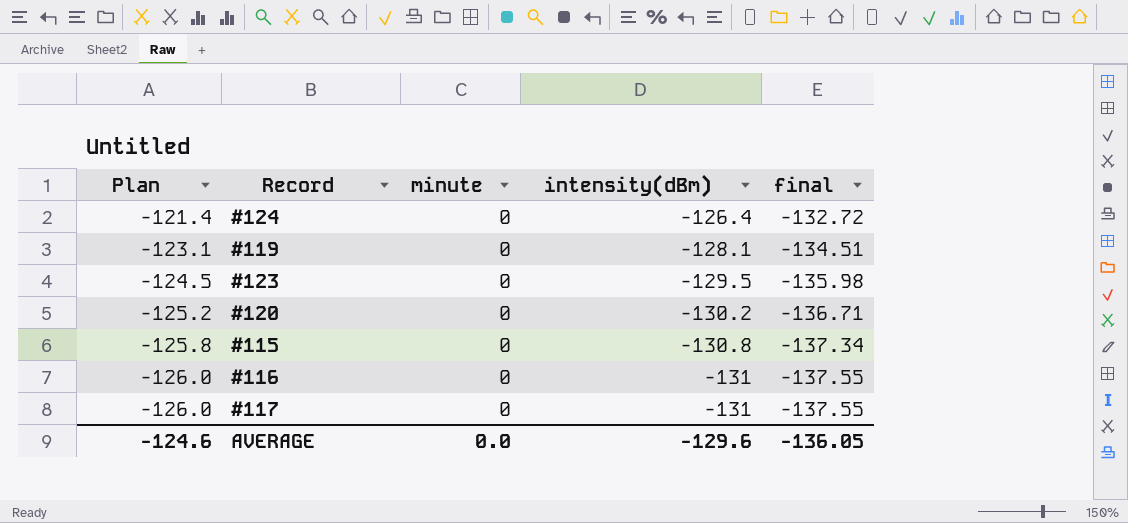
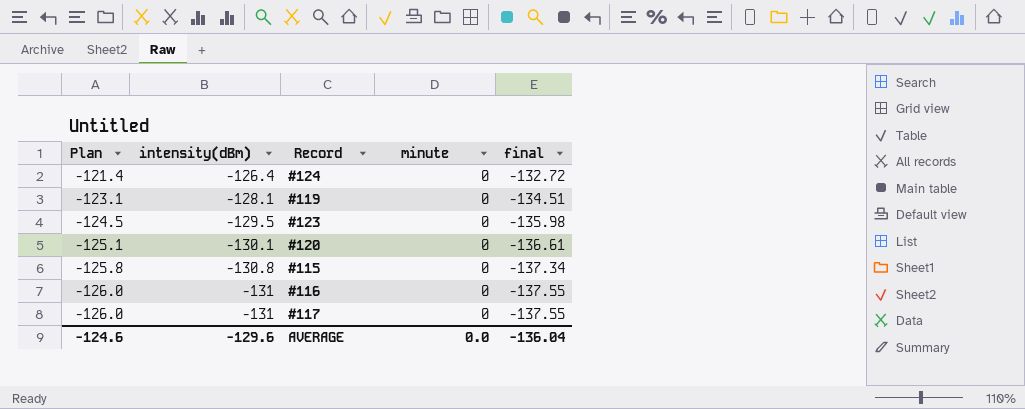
column intensity(dBm) | position: 4 -> 2
#120 | Plan: -125.2 -> -125.1
#120 | intensity(dBm): -130.2 -> -130.1
#120 | final: -136.71 -> -136.61
AVERAGE | final: -136.05 -> -136.04

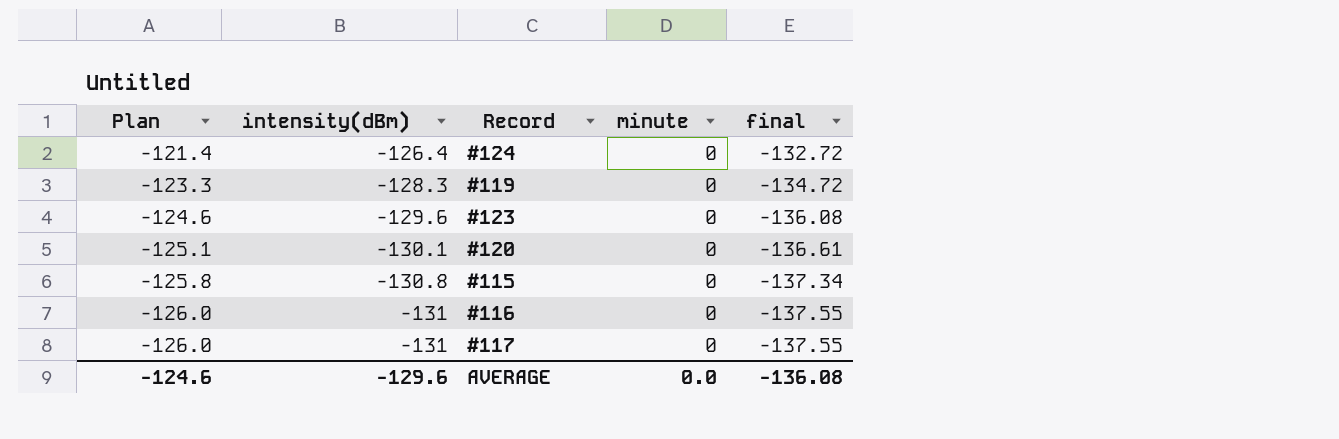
#119 | Plan: -123.1 -> -123.3
#119 | intensity(dBm): -128.1 -> -128.3
#119 | final: -134.51 -> -134.72
#123 | Plan: -124.5 -> -124.6
#123 | intensity(dBm): -129.5 -> -129.6
#123 | final: -135.98 -> -136.08
AVERAGE | final: -136.04 -> -136.08

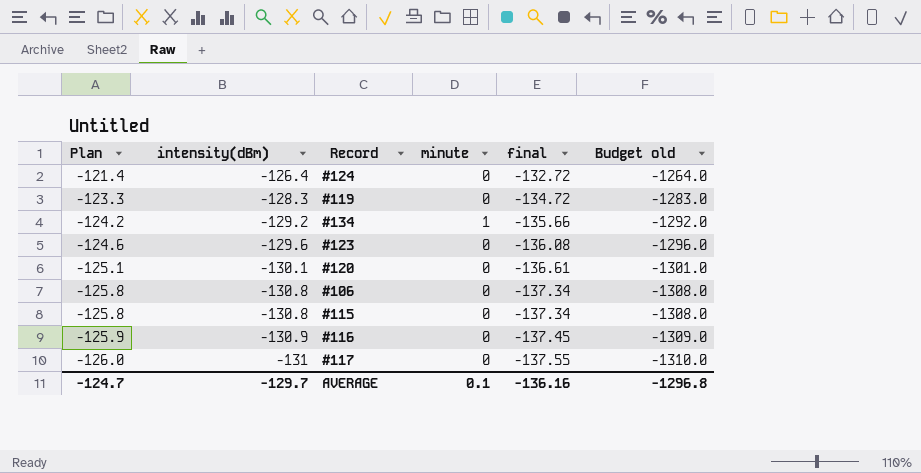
column Budget old | formula: none -> [intensity(dBm)] * 10
row #134: none -> -124.2 | -129.2 | 1 | -135.66 | -1292.0
row #106: none -> -125.8 | -130.8 | 0 | -137.34 | -1308.0
#116 | Plan: -126.0 -> -125.9
#116 | intensity(dBm): -131 -> -130.9
#116 | final: -137.55 -> -137.45
AVERAGE | Plan: -124.6 -> -124.7
AVERAGE | intensity(dBm): -129.6 -> -129.7
AVERAGE | minute: 0.0 -> 0.1
AVERAGE | final: -136.08 -> -136.16

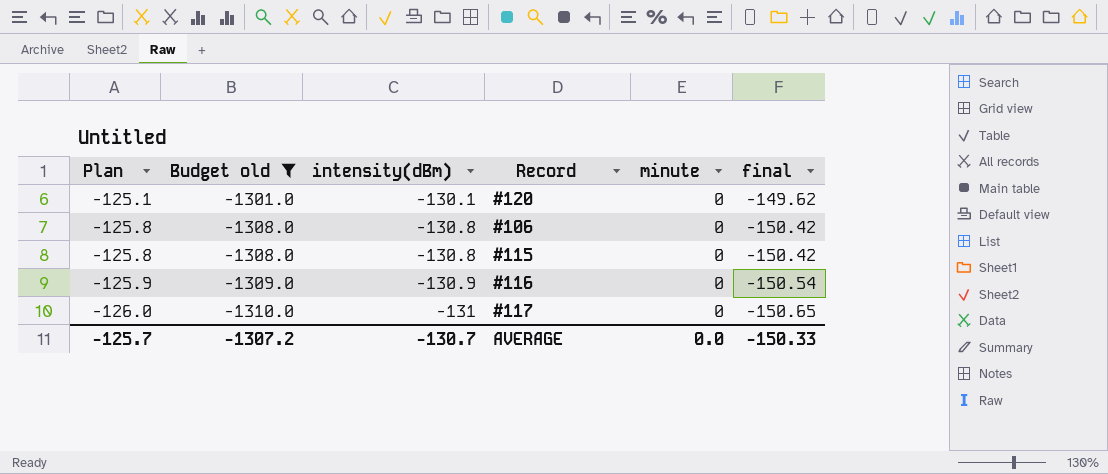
filter: none -> Budget old <= -1301.0
column Budget old | position: 6 -> 2
column final | formula: [intensity(dBm)] * 1.05 -> [intensity(dBm)] * 1.15
AVERAGE | Plan: -124.7 -> -125.7
AVERAGE | Budget old: -1296.8 -> -1307.2
AVERAGE | intensity(dBm): -129.7 -> -130.7
AVERAGE | minute: 0.1 -> 0.0
AVERAGE | final: -136.16 -> -150.33

